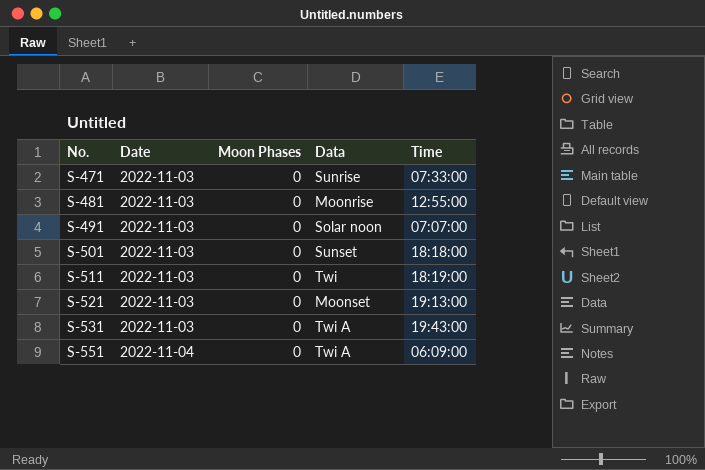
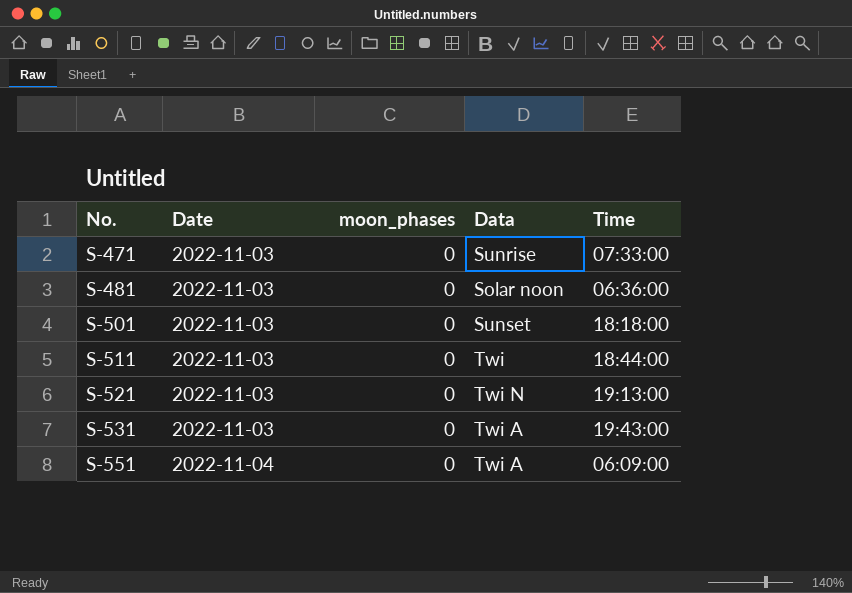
column name: Moon Phases -> moon_phases
row S-491: 2022-11-03 | 0 | Solar noon | 07:07:00 -> none
S-481 | Data: Moonrise -> Solar noon
S-481 | Time: 12:55:00 -> 06:36:00
S-511 | Time: 18:19:00 -> 18:44:00
S-521 | Data: Moonset -> Twi N

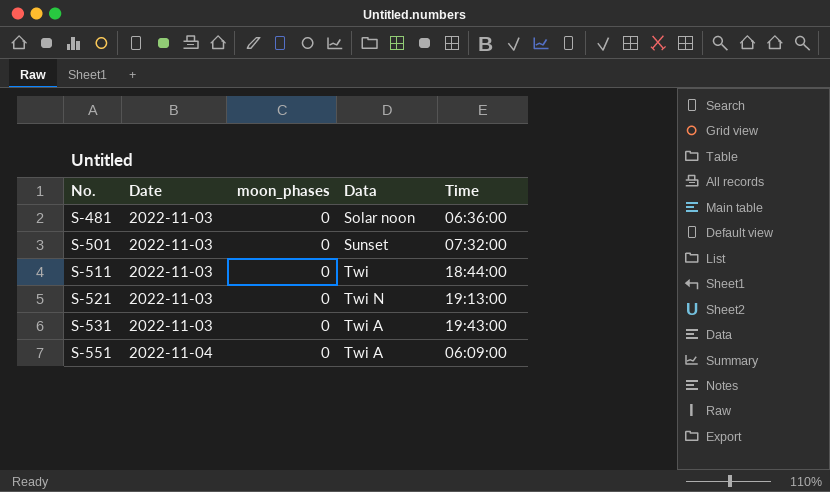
row S-471: 2022-11-03 | 0 | Sunrise | 07:33:00 -> none
S-501 | Time: 18:18:00 -> 07:32:00

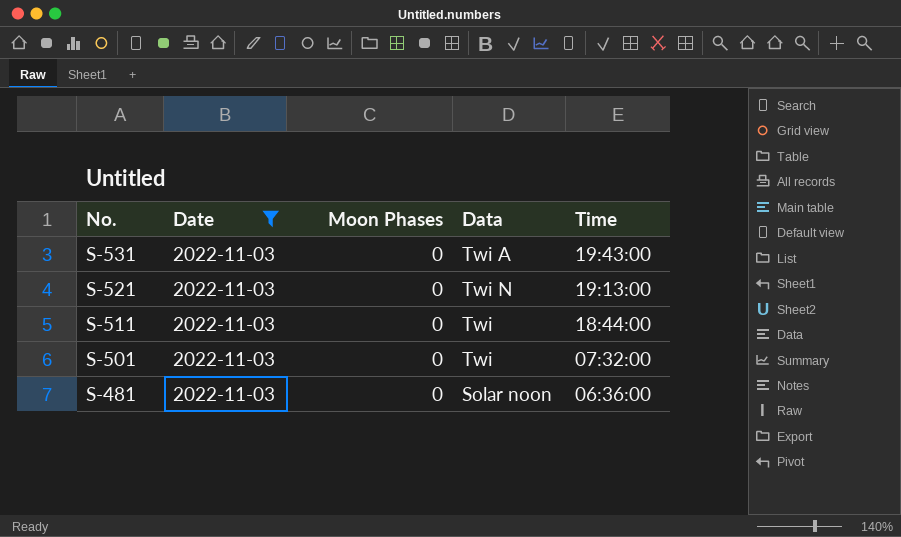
filter: none -> Date = 2022-11-03
row order: No. ascending -> No. descending
column name: moon_phases -> Moon Phases
S-501 | Data: Sunset -> Twi

